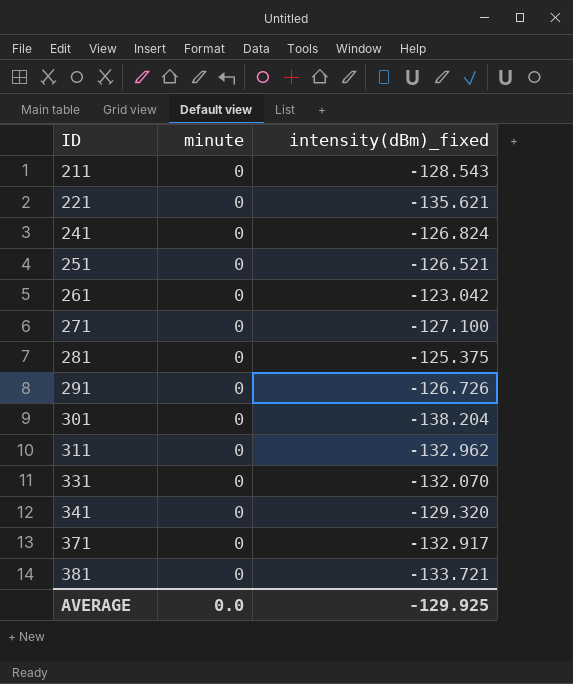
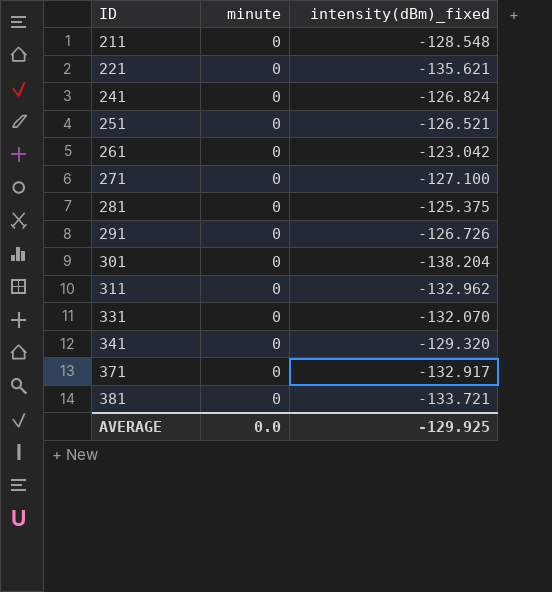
211 | intensity(dBm)_fixed: -128.543 -> -128.548

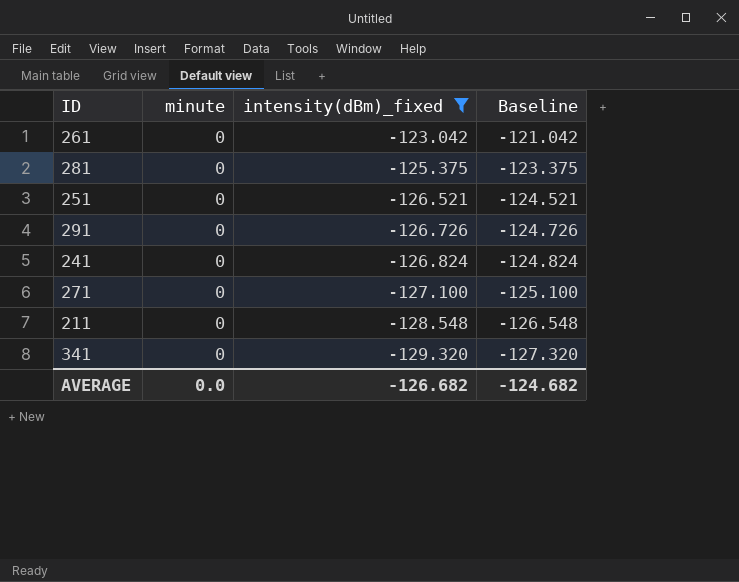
filter: none -> intensity(dBm)_fixed >= -129.320
row order: ID ascending -> intensity(dBm)_fixed descending
column Baseline | formula: none -> [intensity(dBm)_fixed] + 2
AVERAGE | intensity(dBm)_fixed: -129.925 -> -126.682

